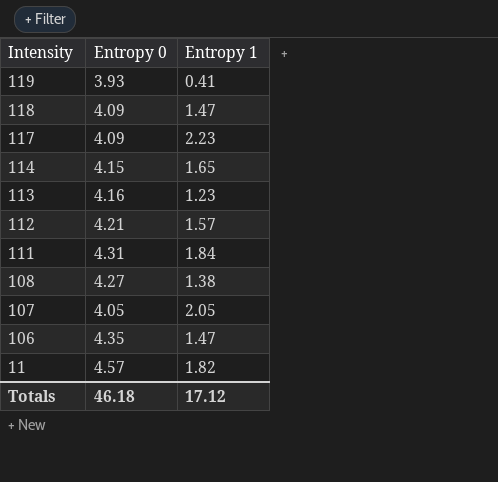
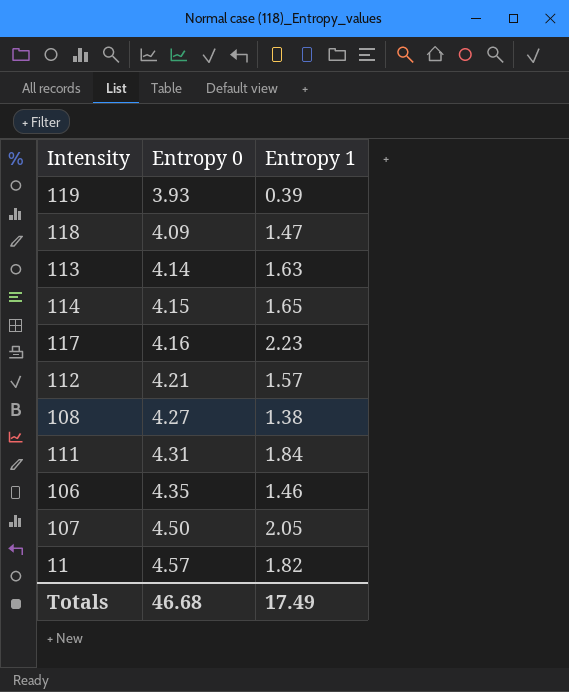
row order: Intensity descending -> Entropy 0 ascending
119 | Entropy 1: 0.41 -> 0.39
113 | Entropy 0: 4.16 -> 4.14
113 | Entropy 1: 1.23 -> 1.63
117 | Entropy 0: 4.09 -> 4.16
106 | Entropy 1: 1.47 -> 1.46
107 | Entropy 0: 4.05 -> 4.50
Totals | Entropy 0: 46.18 -> 46.68
Totals | Entropy 1: 17.12 -> 17.49

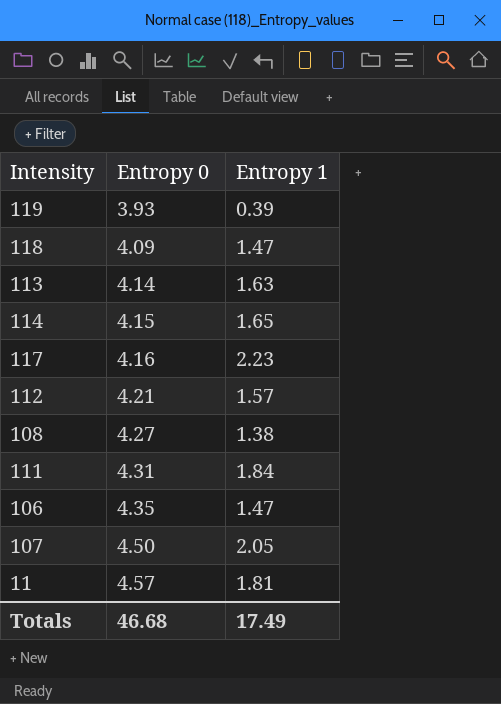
106 | Entropy 1: 1.46 -> 1.47
11 | Entropy 1: 1.82 -> 1.81

